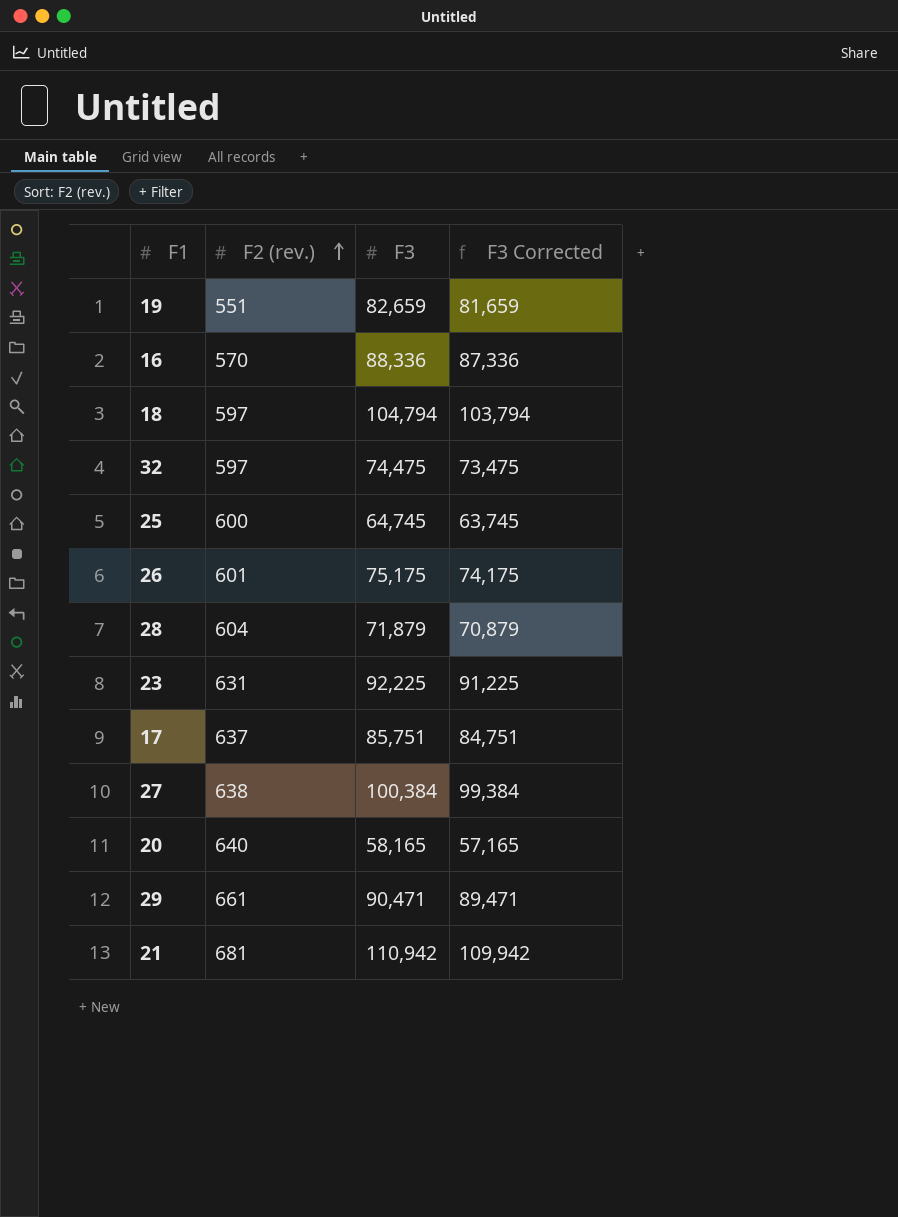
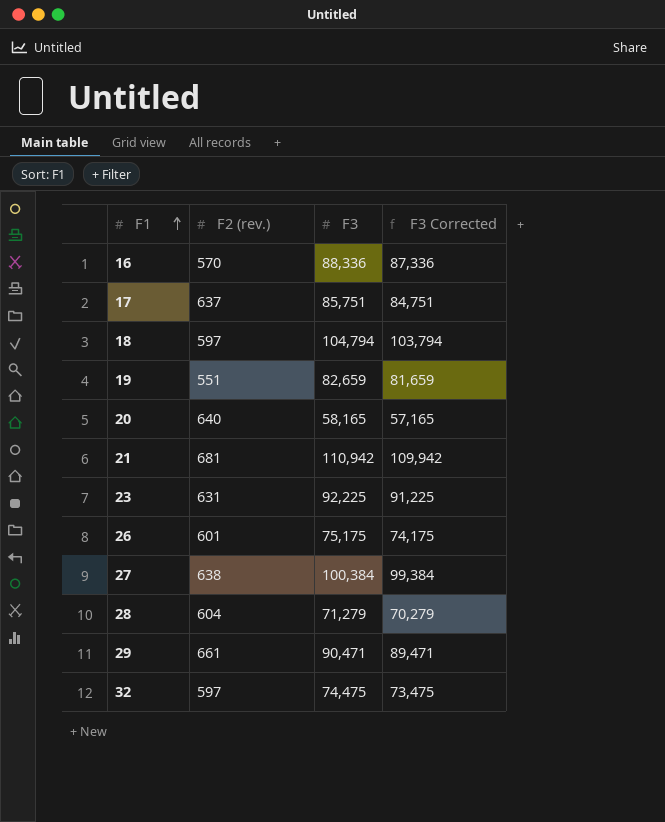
row order: F2 (rev.) ascending -> F1 ascending
row 25: 600 | 64,745 | 63,745 -> none
28 | F3: 71,879 -> 71,279
28 | F3 Corrected: 70,879 -> 70,279

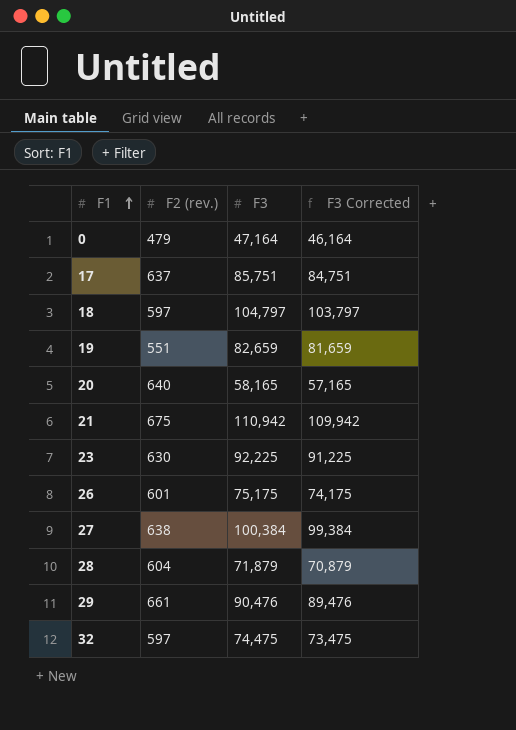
row 16: 570 | 88,336 | 87,336 -> none
row 0: none -> 479 | 47,164 | 46,164
18 | F3: 104,794 -> 104,797
18 | F3 Corrected: 103,794 -> 103,797
21 | F2 (rev.): 681 -> 675
23 | F2 (rev.): 631 -> 630
28 | F3: 71,279 -> 71,879
28 | F3 Corrected: 70,279 -> 70,879
29 | F3: 90,471 -> 90,476
29 | F3 Corrected: 89,471 -> 89,476

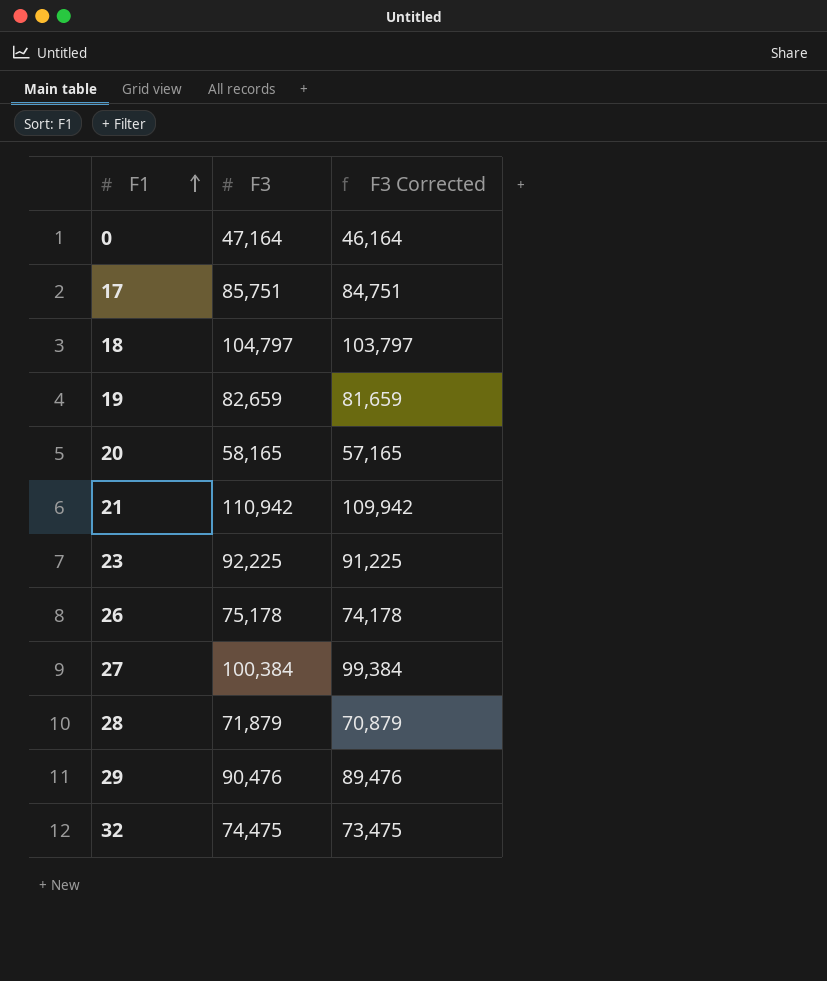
column F2 (rev.) | position: 2 -> none
26 | F3: 75,175 -> 75,178
26 | F3 Corrected: 74,175 -> 74,178

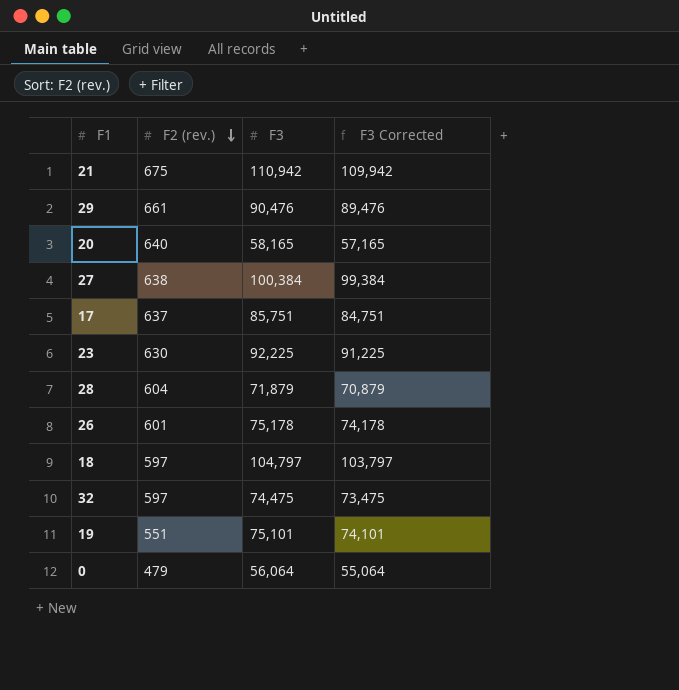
row order: F1 ascending -> F2 (rev.) descending
column F2 (rev.) | position: none -> 2
19 | F3: 82,659 -> 75,101
19 | F3 Corrected: 81,659 -> 74,101
0 | F3: 47,164 -> 56,064
0 | F3 Corrected: 46,164 -> 55,064

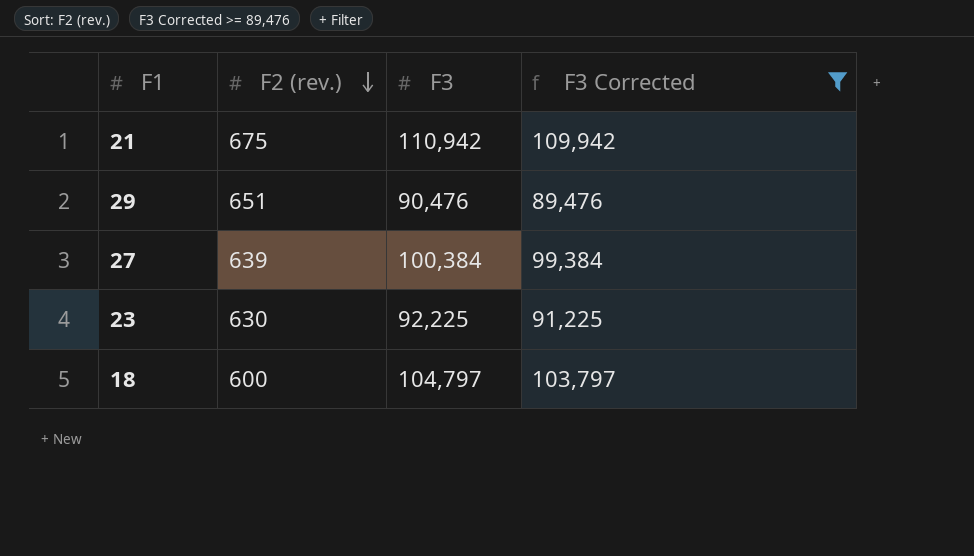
filter: none -> F3 Corrected >= 89,476
29 | F2 (rev.): 661 -> 651
27 | F2 (rev.): 638 -> 639
18 | F2 (rev.): 597 -> 600

